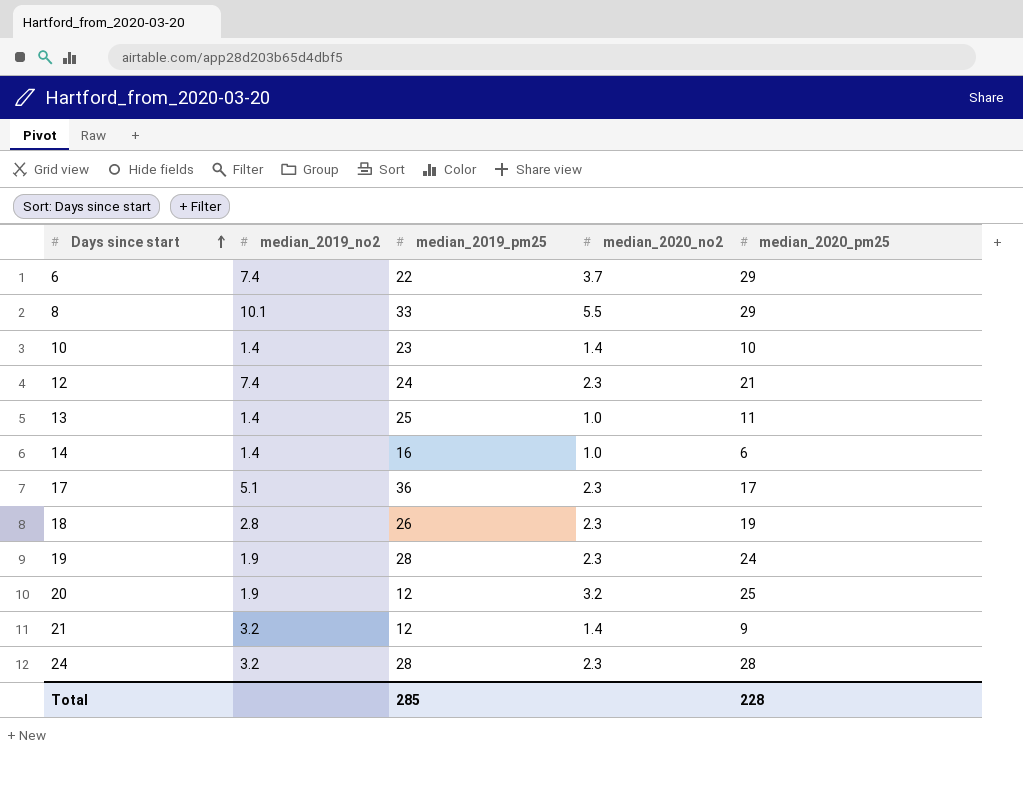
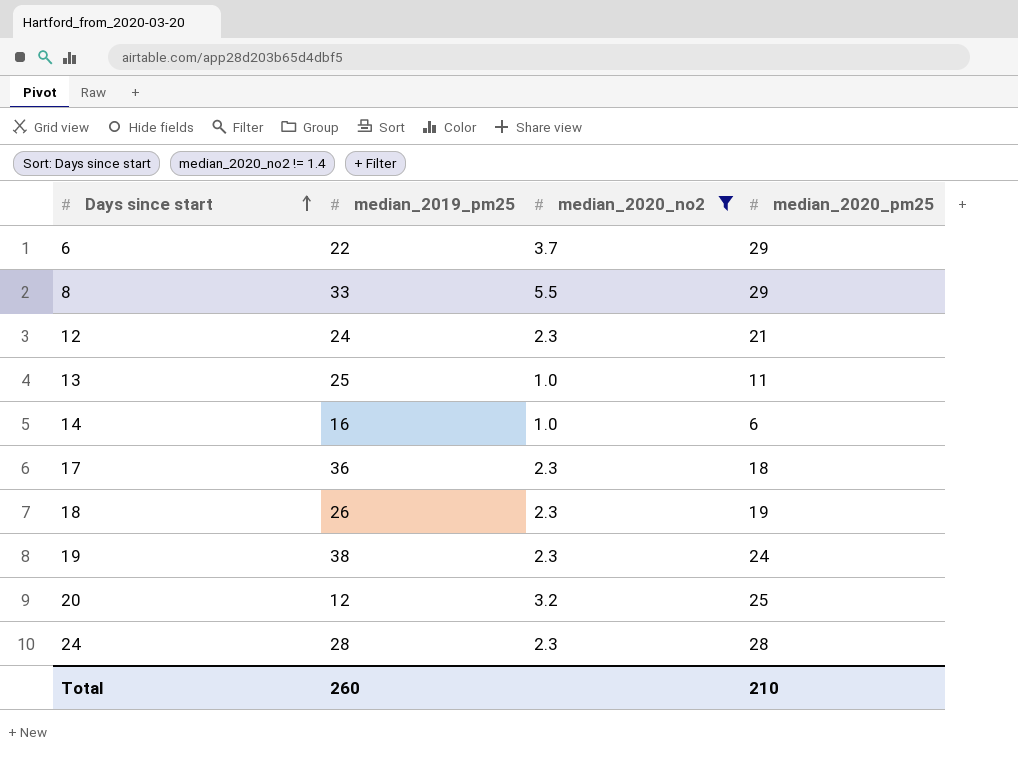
filter: none -> median_2020_no2 != 1.4
column median_2019_no2 | position: 2 -> none
17 | median_2020_pm25: 17 -> 18
19 | median_2019_pm25: 28 -> 38
Total | median_2019_pm25: 285 -> 260
Total | median_2020_pm25: 228 -> 210

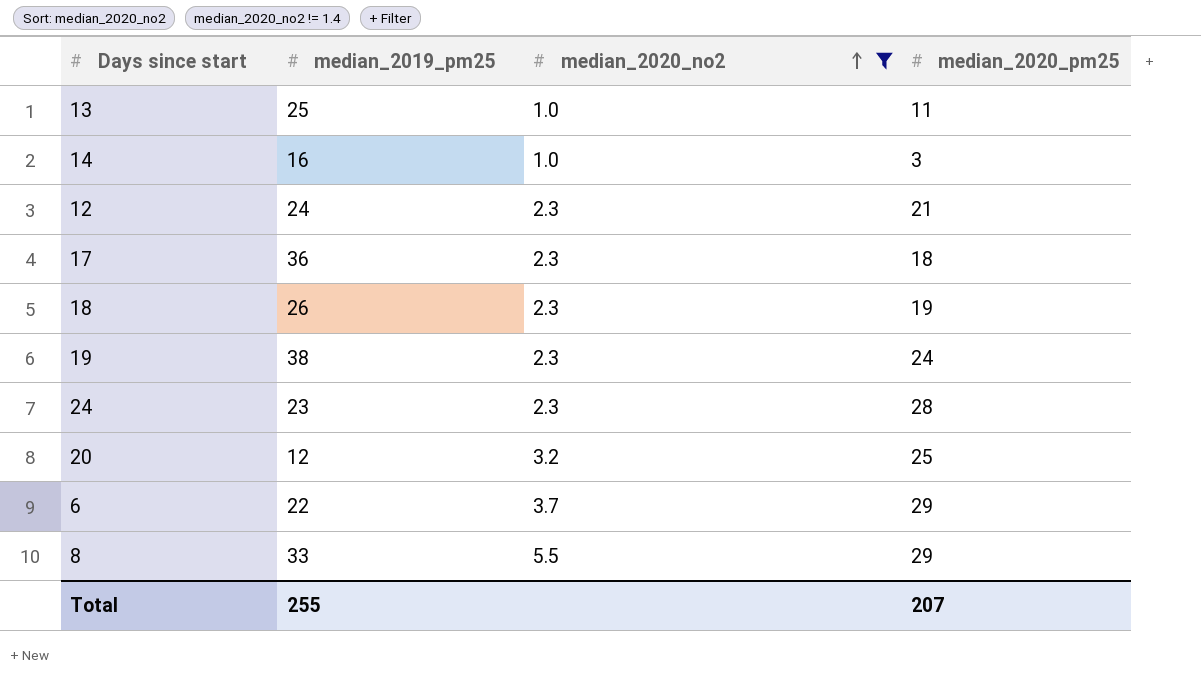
row order: Days since start ascending -> median_2020_no2 ascending
14 | median_2020_pm25: 6 -> 3
24 | median_2019_pm25: 28 -> 23
Total | median_2019_pm25: 260 -> 255
Total | median_2020_pm25: 210 -> 207

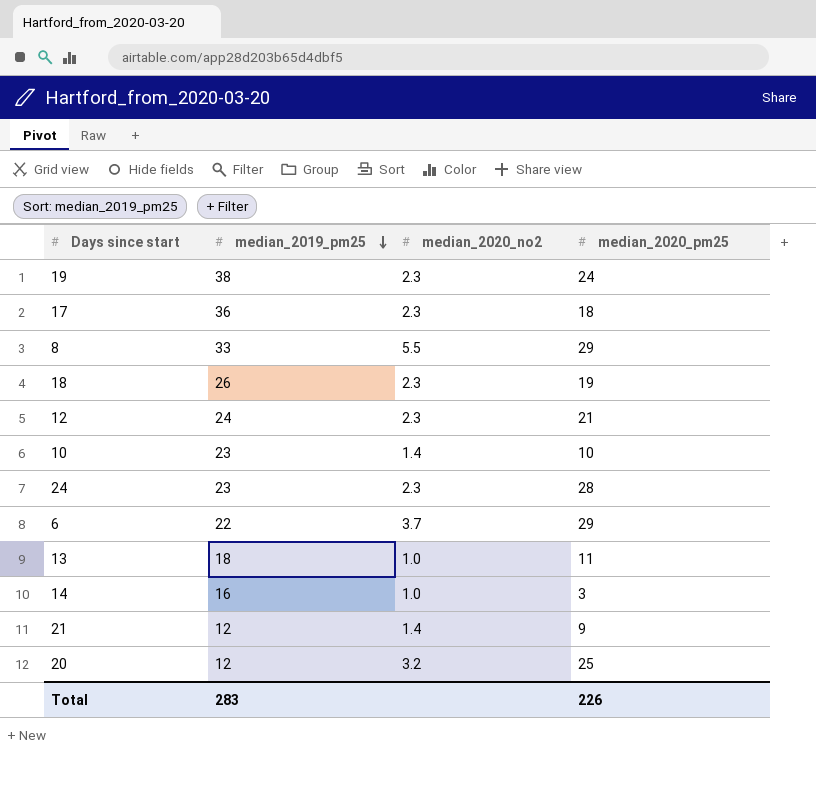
filter: median_2020_no2 != 1.4 -> none
row order: median_2020_no2 ascending -> median_2019_pm25 descending
13 | median_2019_pm25: 25 -> 18
Total | median_2019_pm25: 255 -> 283
Total | median_2020_pm25: 207 -> 226

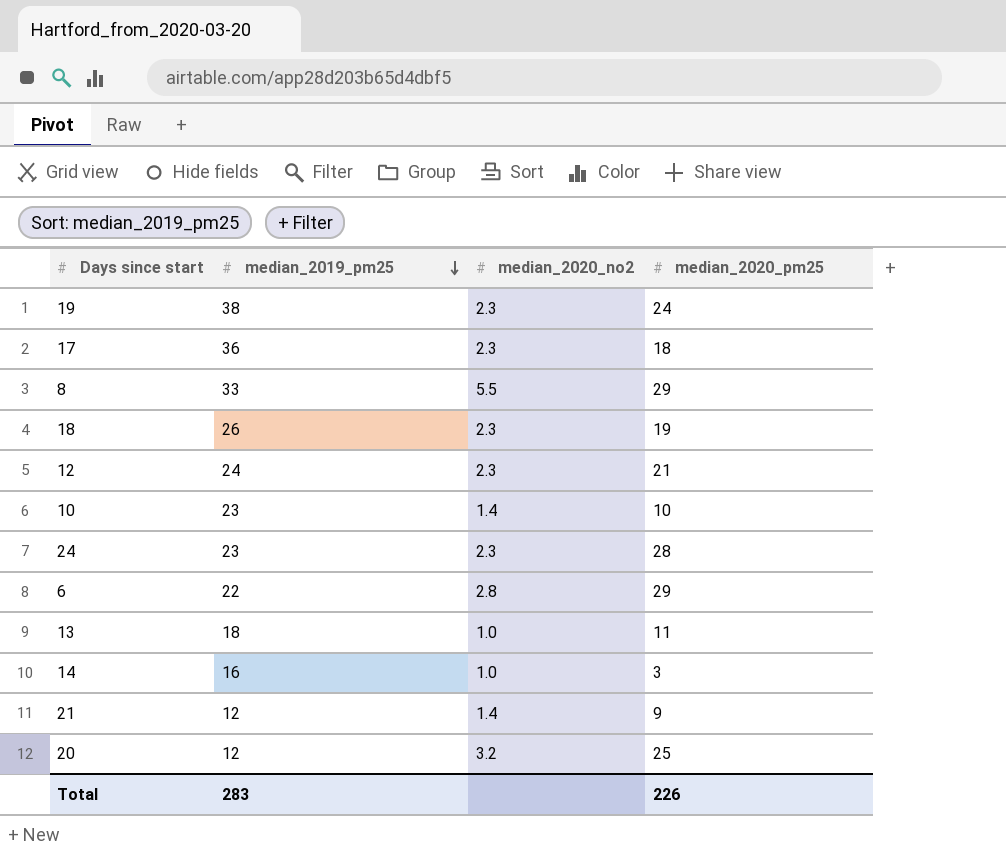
6 | median_2020_no2: 3.7 -> 2.8

